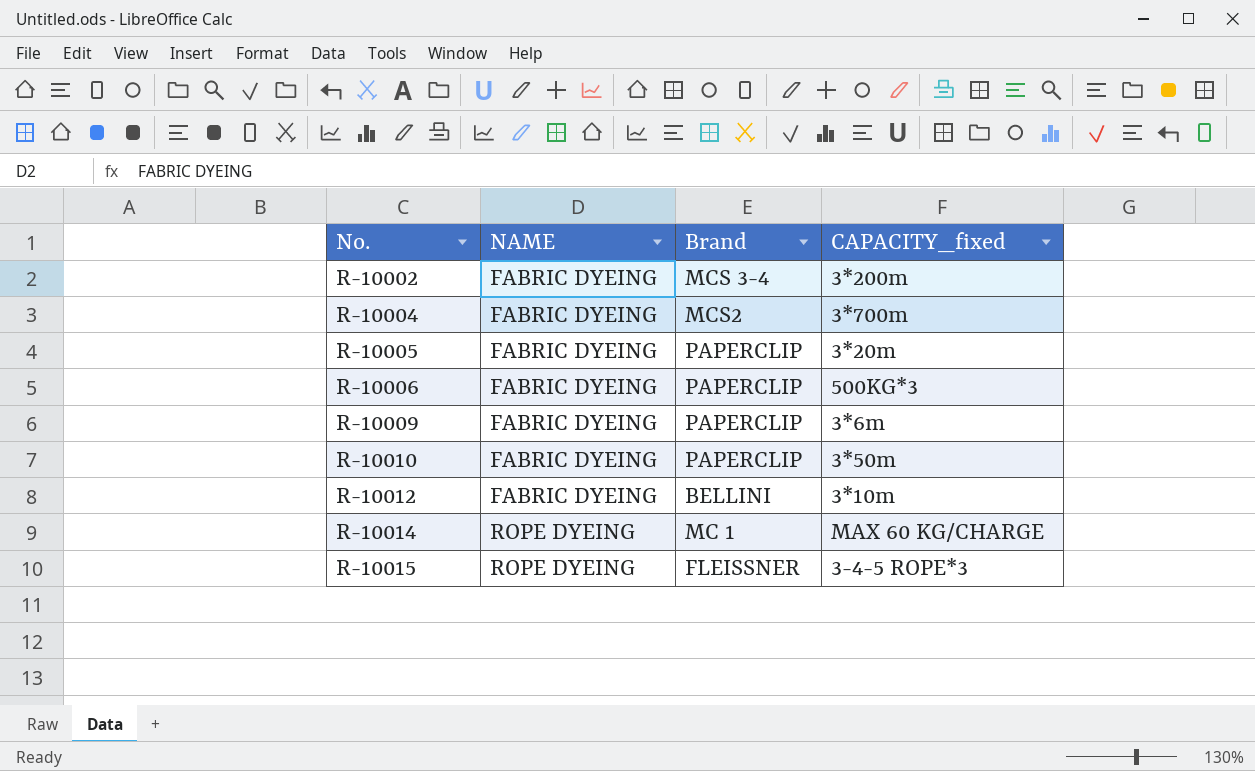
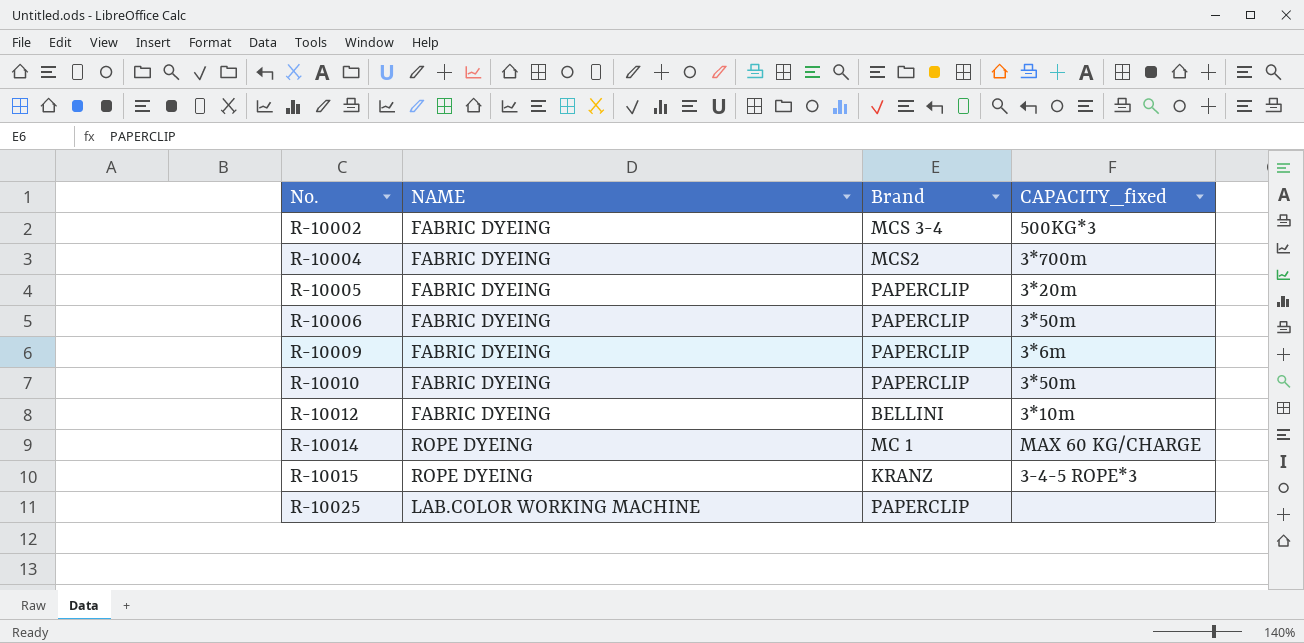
R-10002 | CAPACITY_fixed: 3*200m -> 500KG*3
R-10006 | CAPACITY_fixed: 500KG*3 -> 3*50m
R-10015 | Brand: FLEISSNER -> KRANZ
row R-10025: none -> LAB.COLOR WORKING MACHINE | PAPERCLIP | none

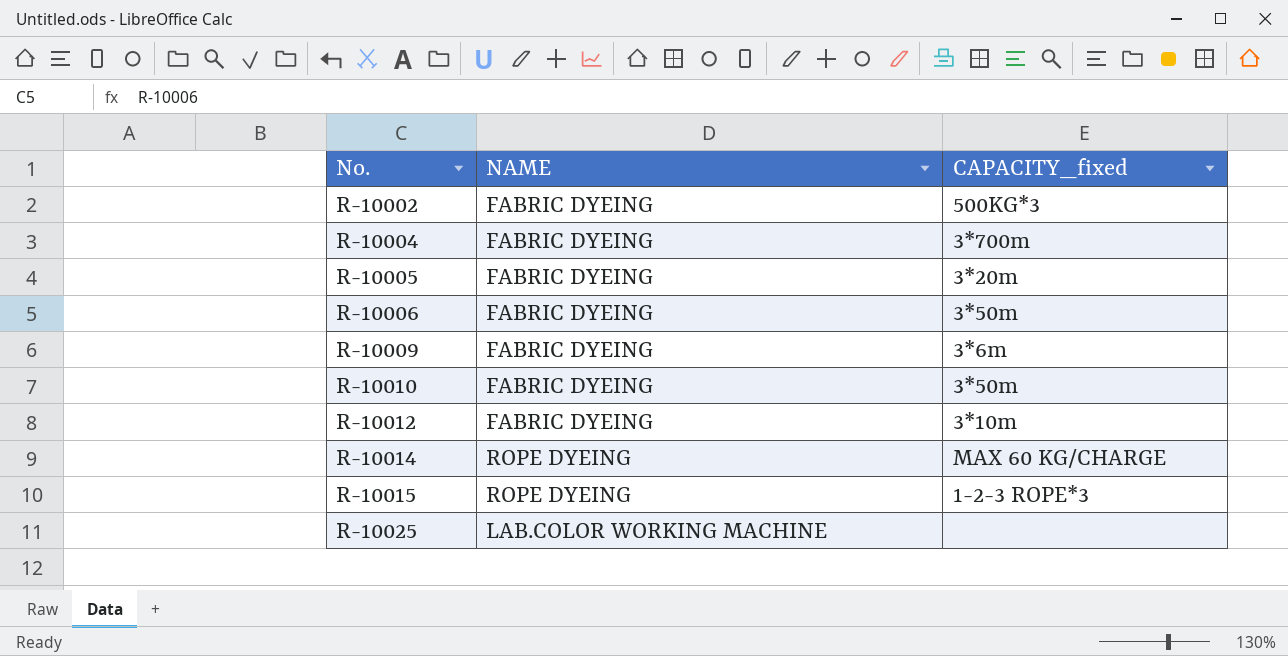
column Brand | position: 3 -> none
R-10015 | CAPACITY_fixed: 3-4-5 ROPE*3 -> 1-2-3 ROPE*3

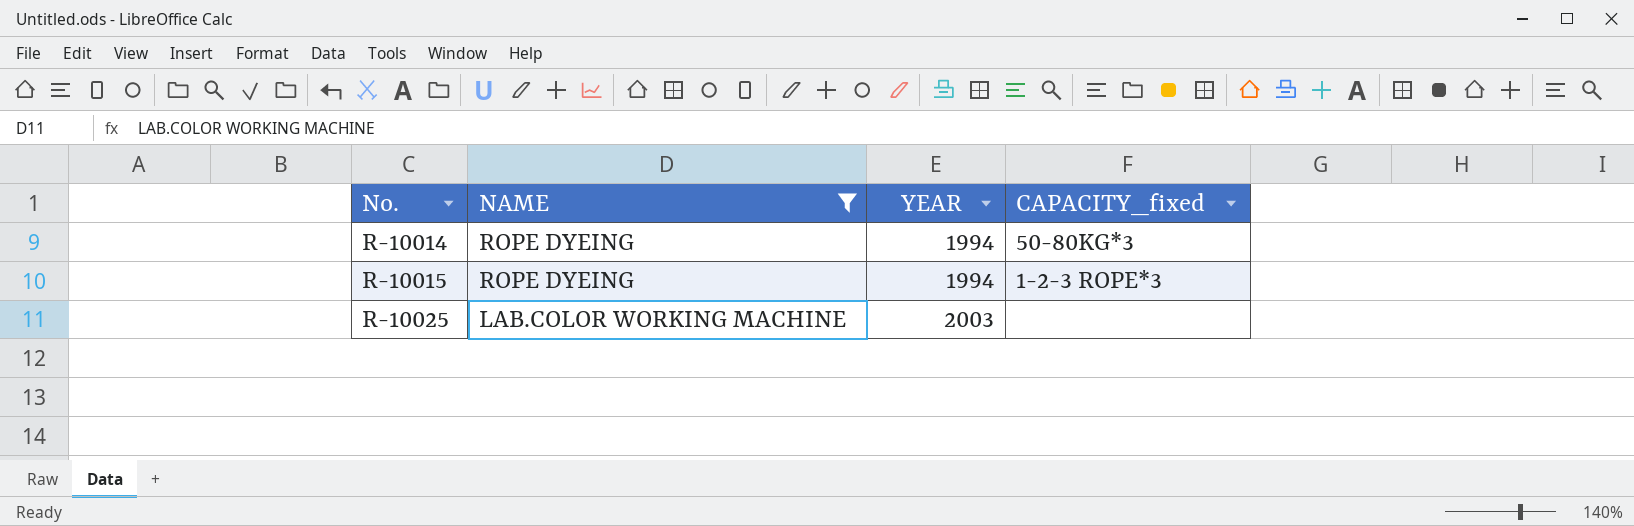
filter: none -> NAME != FABRIC DYEING
column YEAR | position: none -> 3
R-10014 | CAPACITY_fixed: MAX 60 KG/CHARGE -> 50-80KG*3

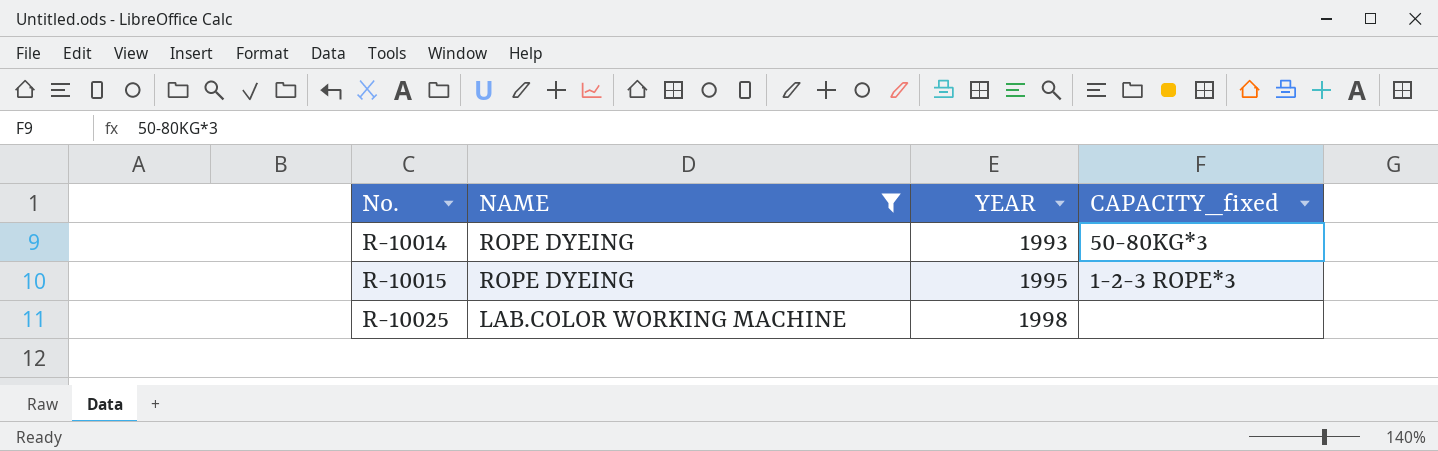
R-10014 | YEAR: 1994 -> 1993
R-10015 | YEAR: 1994 -> 1995
R-10025 | YEAR: 2003 -> 1998

